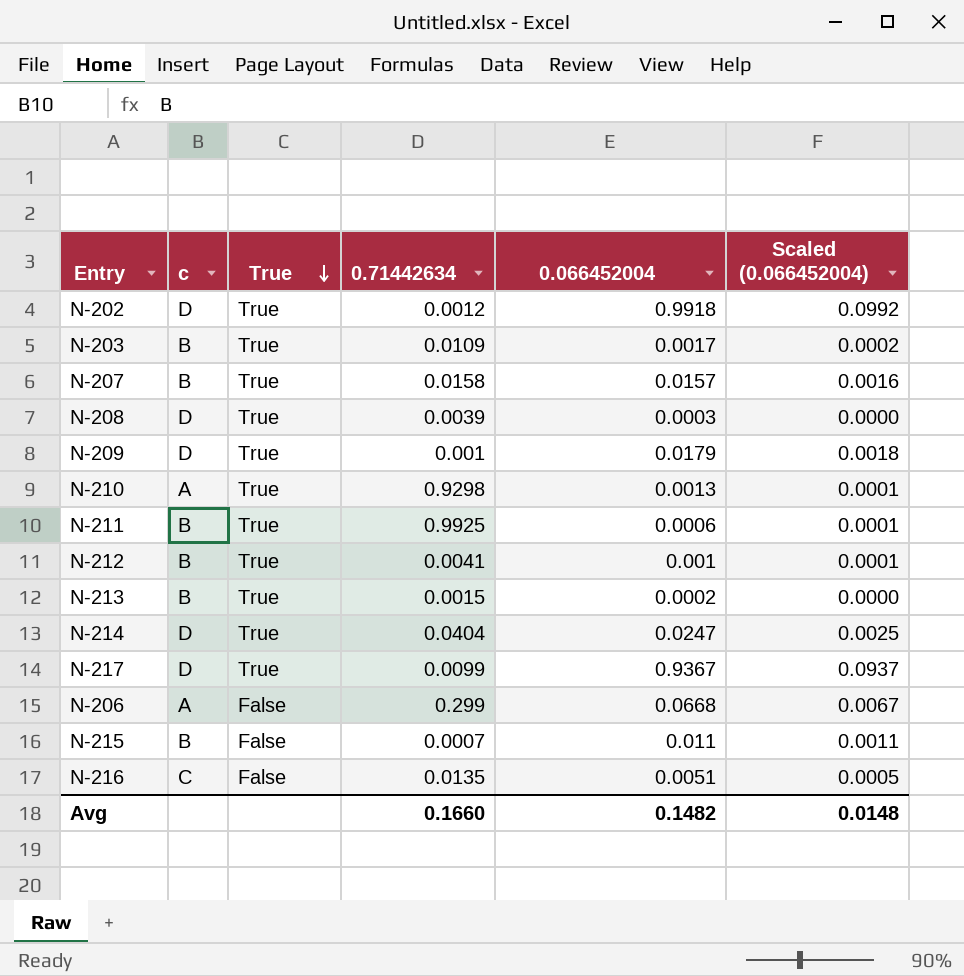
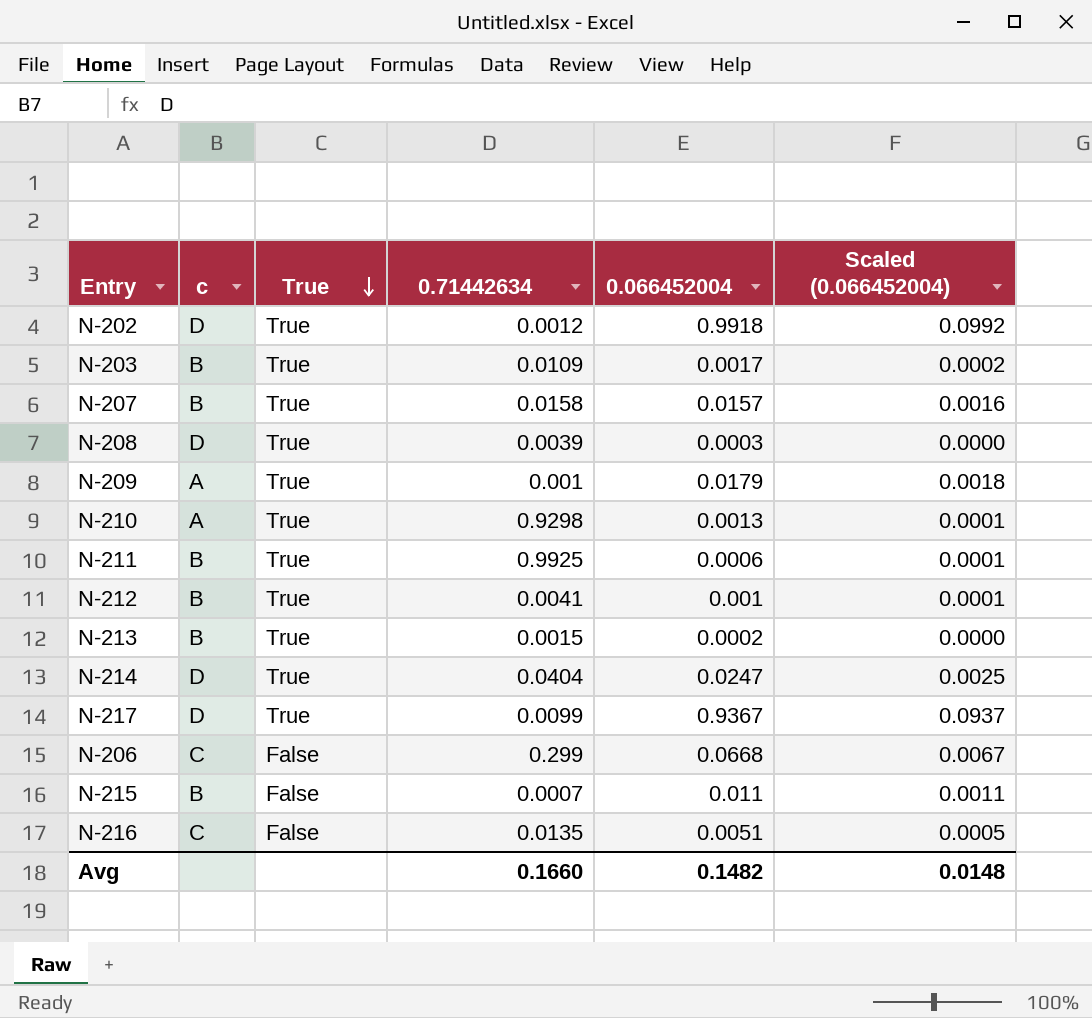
N-209 | c: D -> A
N-206 | c: A -> C

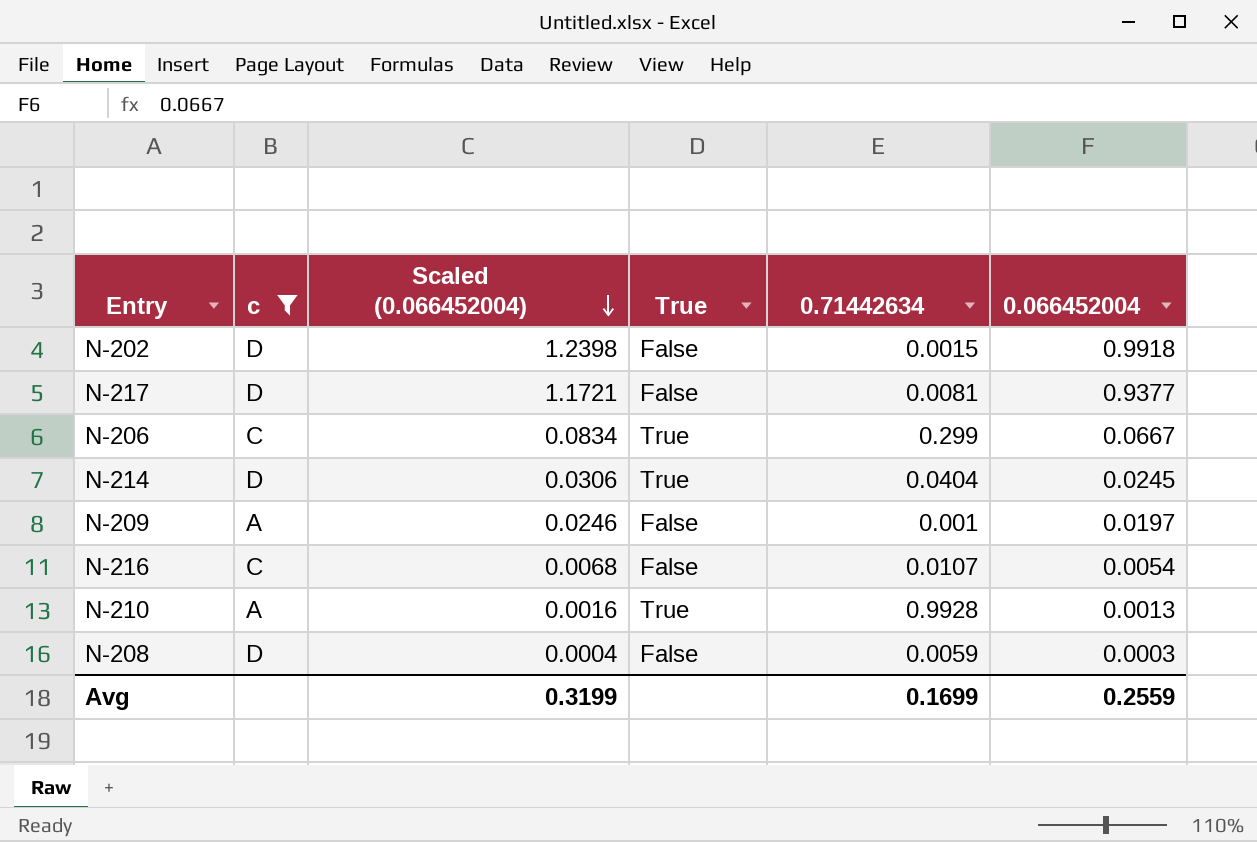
filter: none -> c != B
row order: True descending -> Scaled (0.066452004) descending
column Scaled (0.066452004) | formula: [0.066452004] * 0.1 -> [0.066452004] * 1.25
column Scaled (0.066452004) | position: 6 -> 3
N-202 | True: True -> False
N-202 | 0.71442634: 0.0012 -> 0.0015
N-217 | True: True -> False
N-217 | 0.71442634: 0.0099 -> 0.0081
N-217 | 0.066452004: 0.9367 -> 0.9377
N-206 | True: False -> True
N-206 | 0.066452004: 0.0668 -> 0.0667
N-214 | 0.066452004: 0.0247 -> 0.0245
N-209 | True: True -> False
N-209 | 0.066452004: 0.0179 -> 0.0197
N-216 | 0.71442634: 0.0135 -> 0.0107
N-216 | 0.066452004: 0.0051 -> 0.0054
N-210 | 0.71442634: 0.9298 -> 0.9928
N-208 | True: True -> False
N-208 | 0.71442634: 0.0039 -> 0.0059
Avg | Scaled (0.066452004): 0.0148 -> 0.3199
Avg | 0.71442634: 0.1660 -> 0.1699
Avg | 0.066452004: 0.1482 -> 0.2559

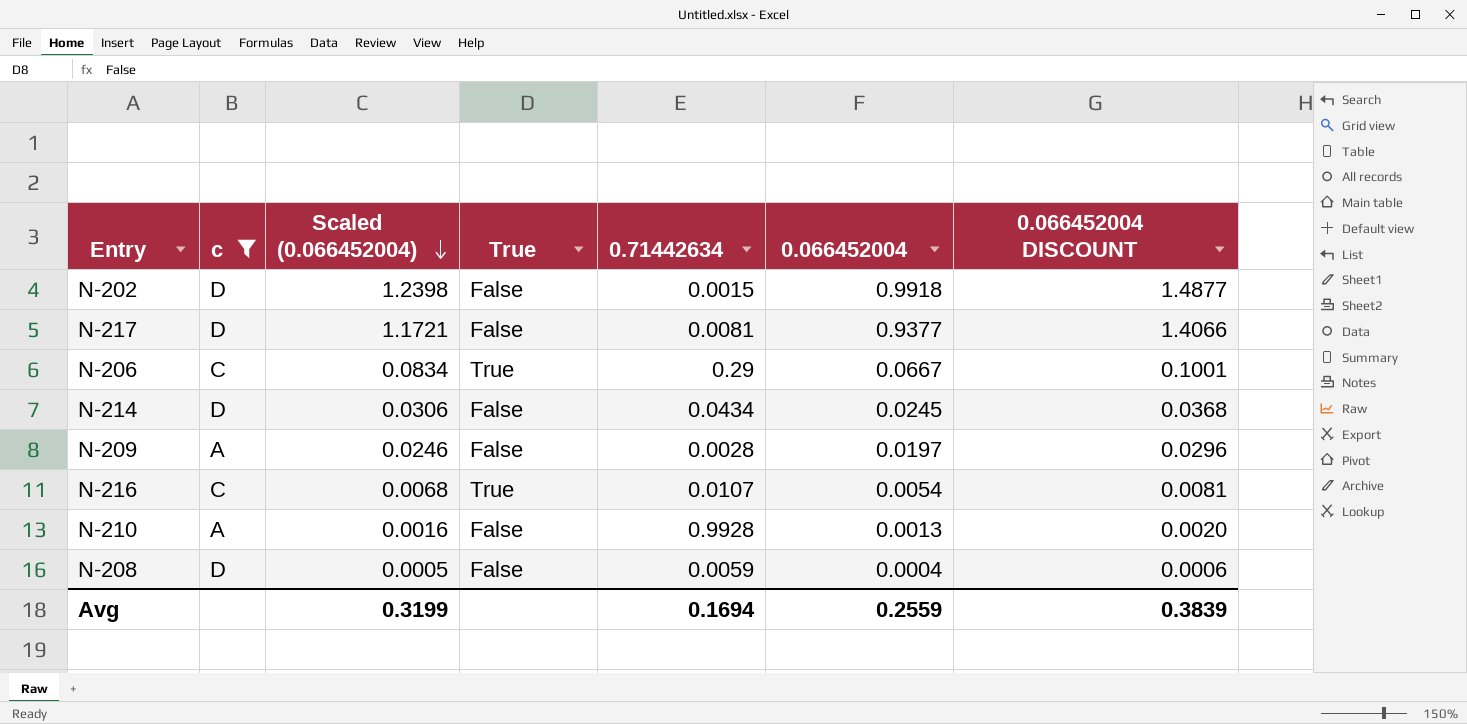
column 0.066452004 DISCOUNT | formula: none -> [0.066452004] * 1.5
N-206 | 0.71442634: 0.299 -> 0.29
N-214 | True: True -> False
N-214 | 0.71442634: 0.0404 -> 0.0434
N-209 | 0.71442634: 0.001 -> 0.0028
N-216 | True: False -> True
N-210 | True: True -> False
N-208 | Scaled (0.066452004): 0.0004 -> 0.0005
N-208 | 0.066452004: 0.0003 -> 0.0004
Avg | 0.71442634: 0.1699 -> 0.1694

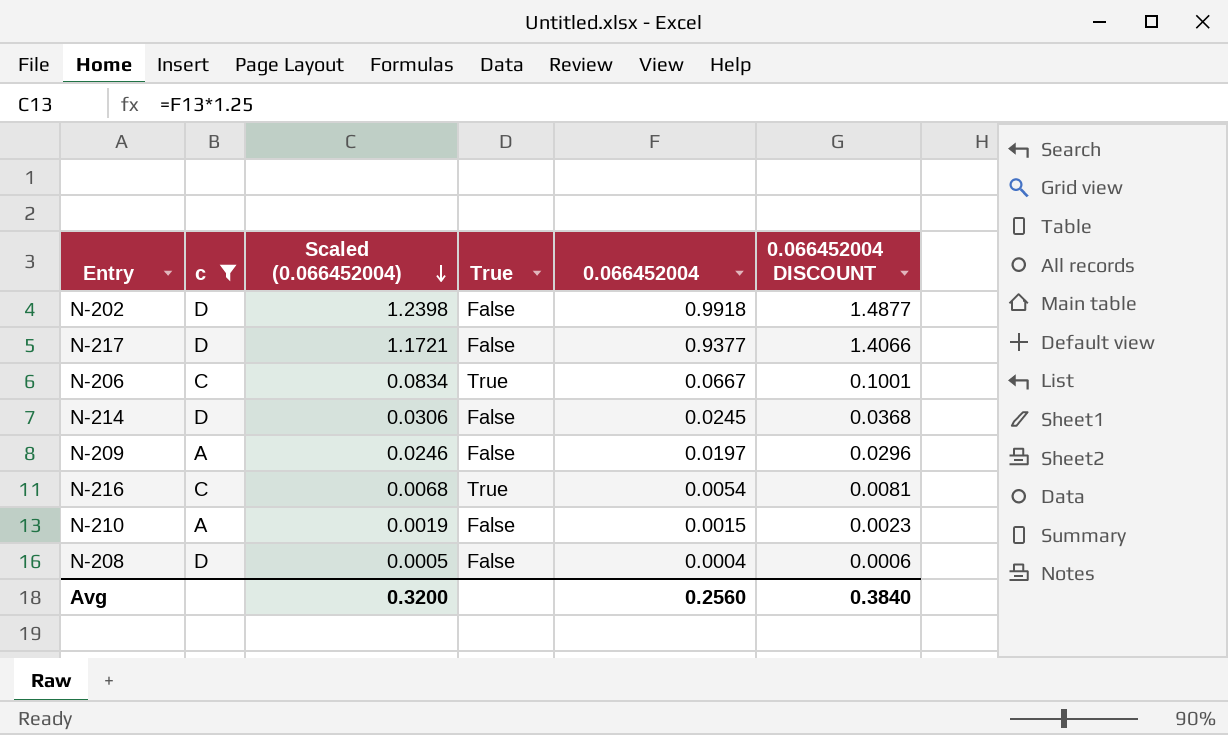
column 0.71442634 | position: 5 -> none
N-210 | Scaled (0.066452004): 0.0016 -> 0.0019
N-210 | 0.066452004: 0.0013 -> 0.0015
N-210 | 0.066452004 DISCOUNT: 0.0020 -> 0.0023
Avg | Scaled (0.066452004): 0.3199 -> 0.3200
Avg | 0.066452004: 0.2559 -> 0.2560
Avg | 0.066452004 DISCOUNT: 0.3839 -> 0.3840

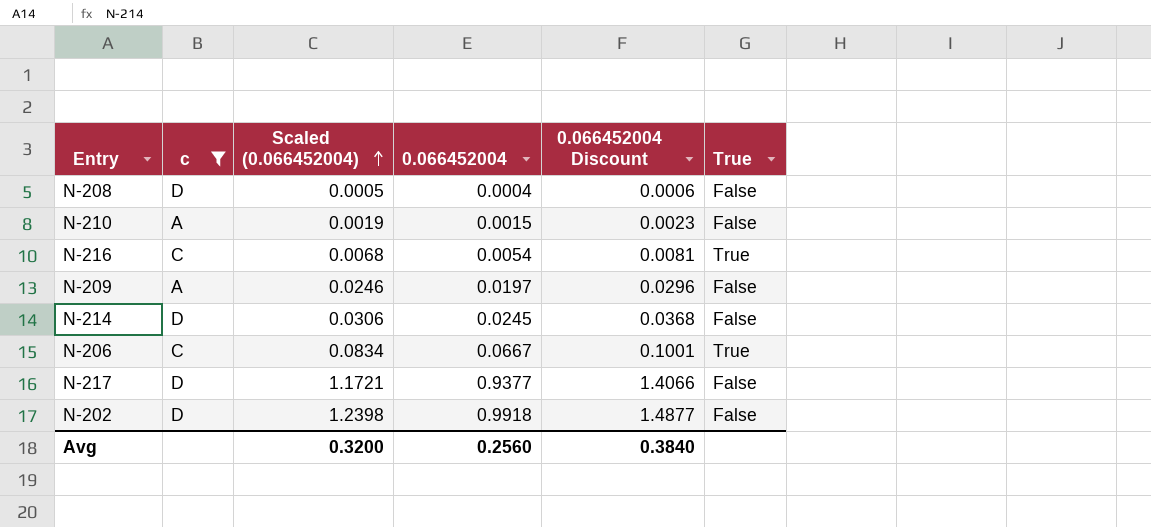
row order: Scaled (0.066452004) descending -> Scaled (0.066452004) ascending
column name: 0.066452004 DISCOUNT -> 0.066452004 Discount
column True | position: 4 -> 6

